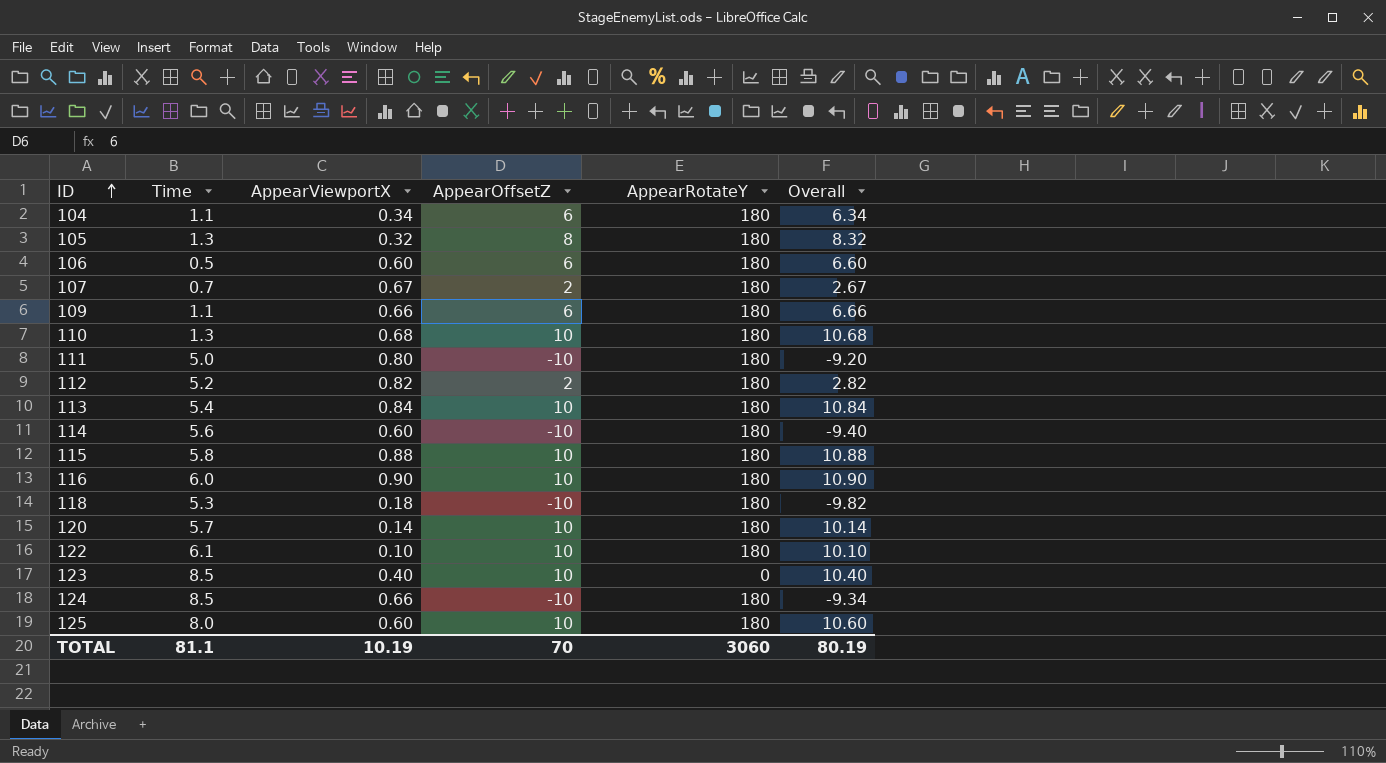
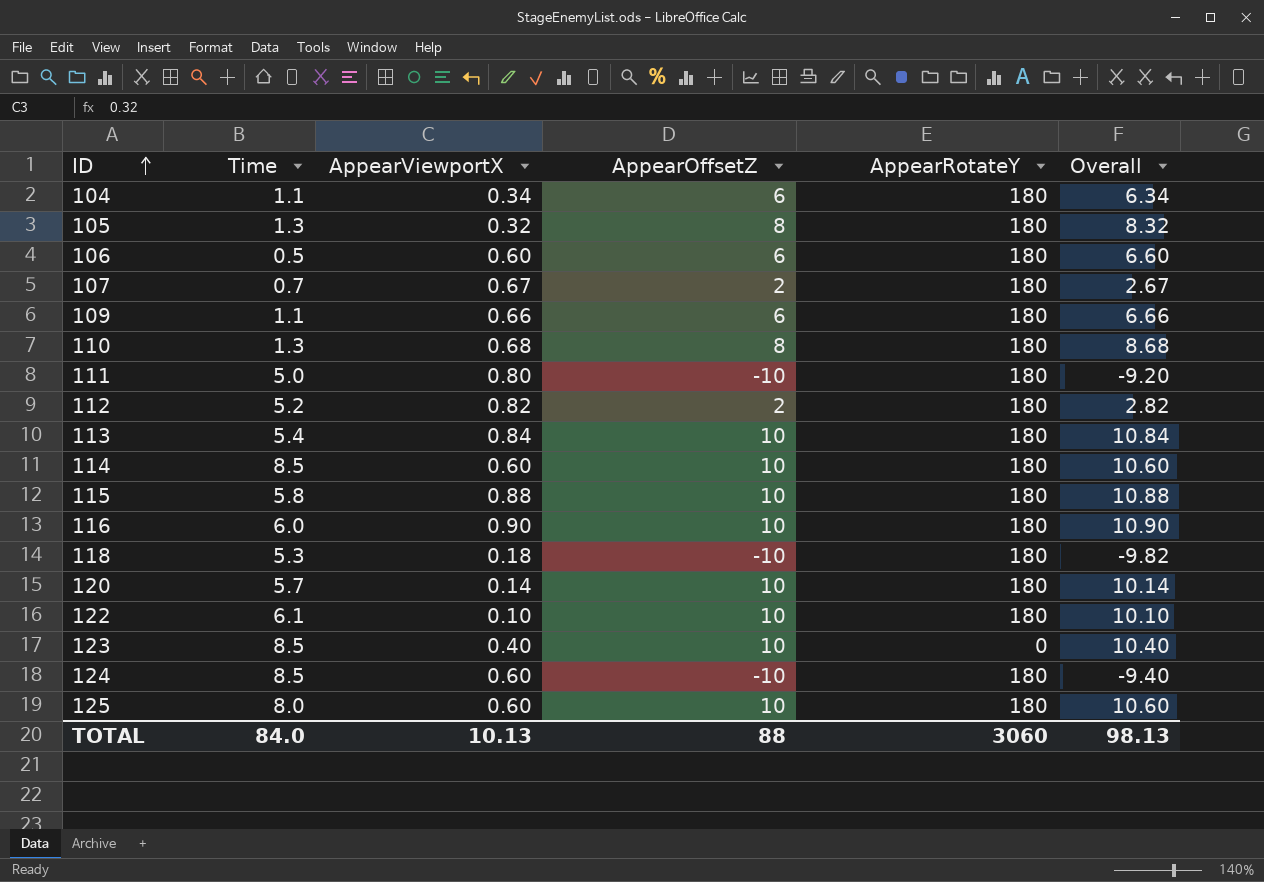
110 | AppearOffsetZ: 10 -> 8
110 | Overall: 10.68 -> 8.68
114 | Time: 5.6 -> 8.5
114 | AppearOffsetZ: -10 -> 10
114 | Overall: -9.40 -> 10.60
124 | AppearViewportX: 0.66 -> 0.60
124 | Overall: -9.34 -> -9.40
TOTAL | Time: 81.1 -> 84.0
TOTAL | AppearViewportX: 10.19 -> 10.13
TOTAL | AppearOffsetZ: 70 -> 88
TOTAL | Overall: 80.19 -> 98.13

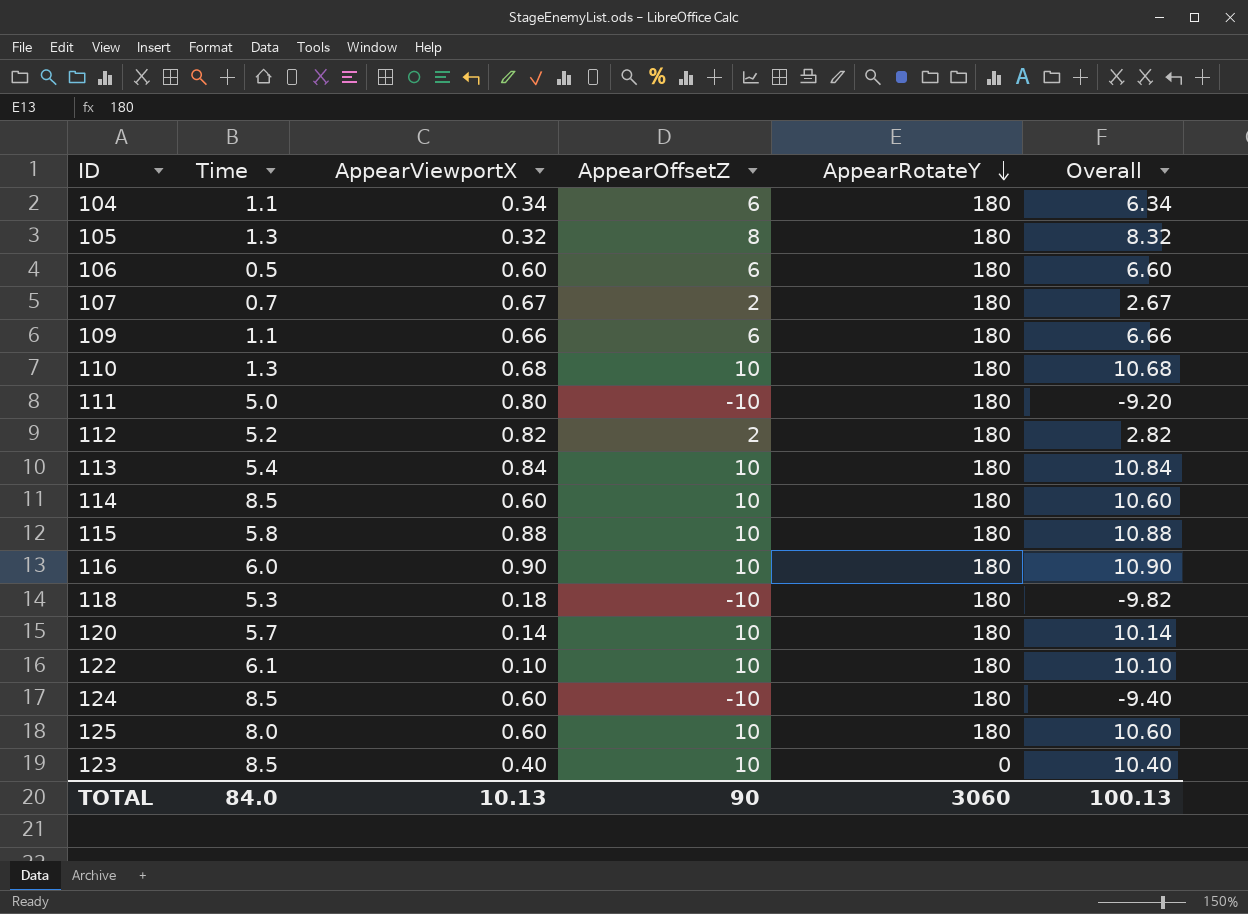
row order: ID ascending -> AppearRotateY descending
110 | AppearOffsetZ: 8 -> 10
110 | Overall: 8.68 -> 10.68
TOTAL | AppearOffsetZ: 88 -> 90
TOTAL | Overall: 98.13 -> 100.13

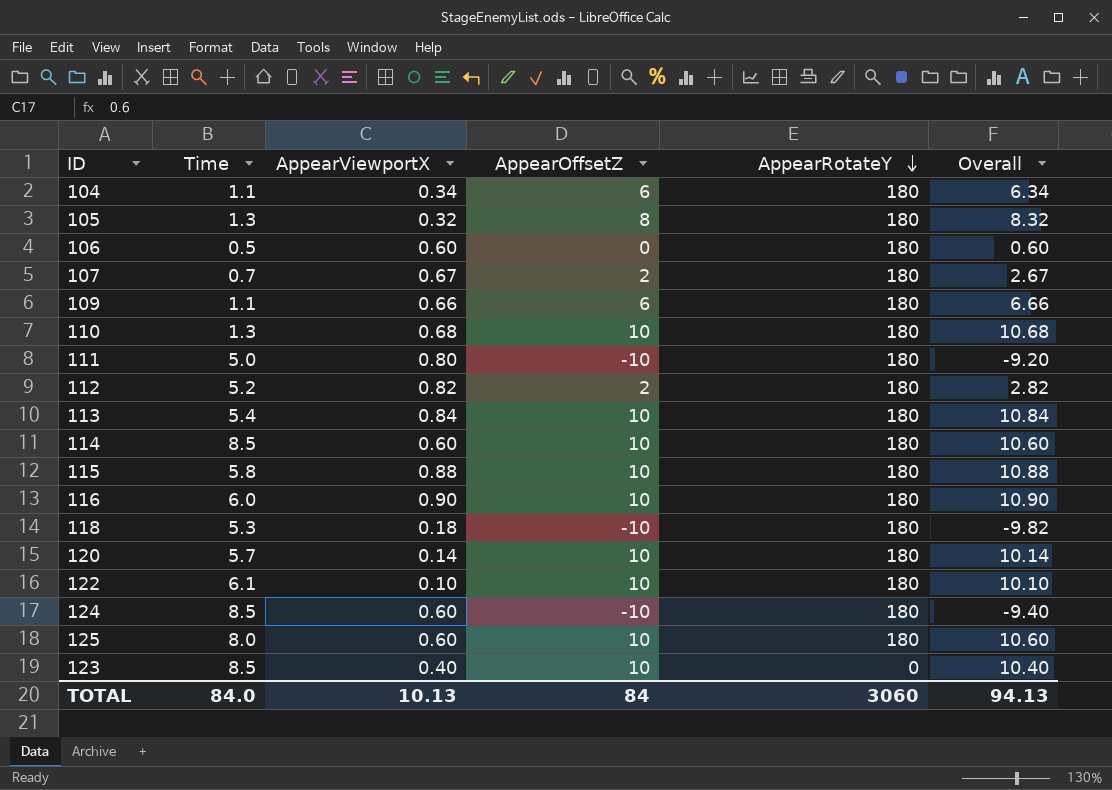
106 | AppearOffsetZ: 6 -> 0
106 | Overall: 6.60 -> 0.60
TOTAL | AppearOffsetZ: 90 -> 84
TOTAL | Overall: 100.13 -> 94.13

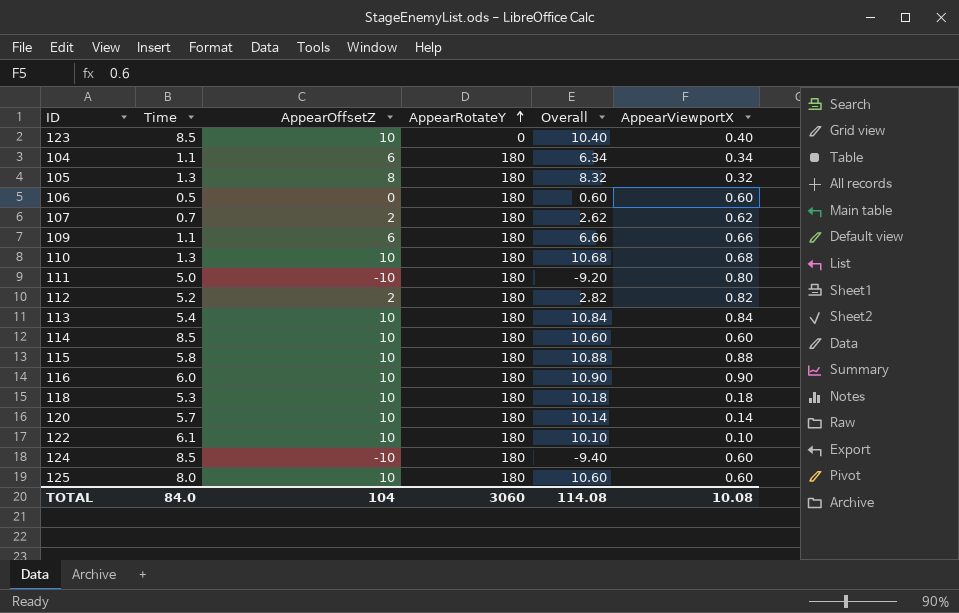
row order: AppearRotateY descending -> AppearRotateY ascending
column AppearViewportX | position: 3 -> 6
107 | Overall: 2.67 -> 2.62
107 | AppearViewportX: 0.67 -> 0.62
118 | AppearOffsetZ: -10 -> 10
118 | Overall: -9.82 -> 10.18
TOTAL | AppearOffsetZ: 84 -> 104
TOTAL | Overall: 94.13 -> 114.08
TOTAL | AppearViewportX: 10.13 -> 10.08

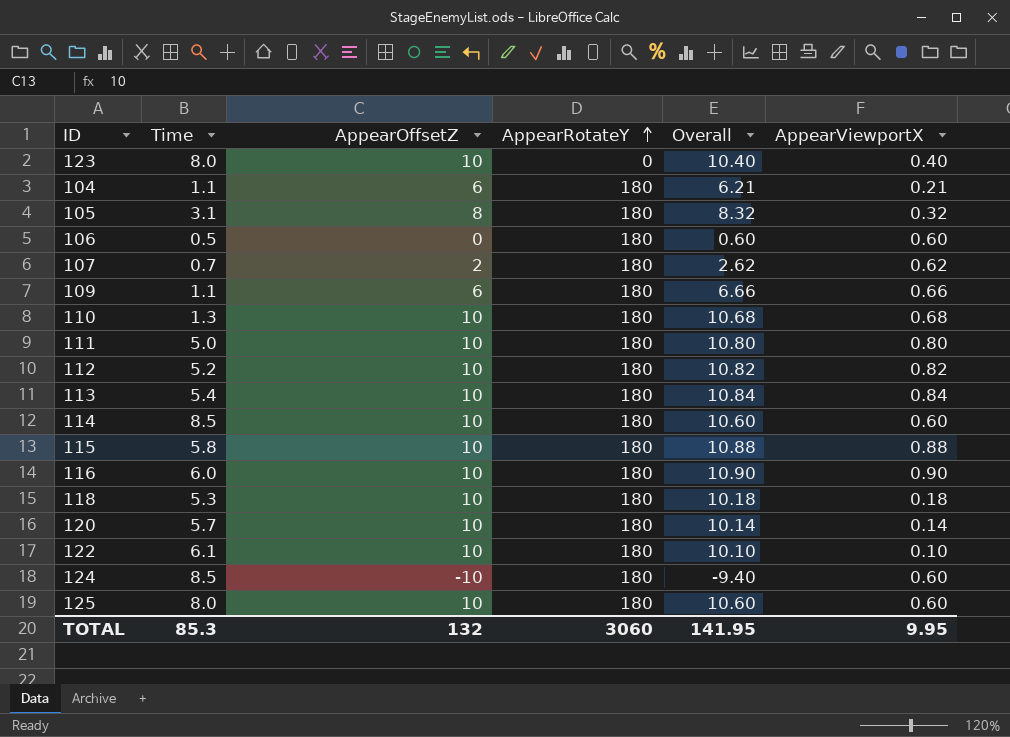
123 | Time: 8.5 -> 8.0
104 | Overall: 6.34 -> 6.21
104 | AppearViewportX: 0.34 -> 0.21
105 | Time: 1.3 -> 3.1
111 | AppearOffsetZ: -10 -> 10
111 | Overall: -9.20 -> 10.80
112 | AppearOffsetZ: 2 -> 10
112 | Overall: 2.82 -> 10.82
TOTAL | Time: 84.0 -> 85.3
TOTAL | AppearOffsetZ: 104 -> 132
TOTAL | Overall: 114.08 -> 141.95
TOTAL | AppearViewportX: 10.08 -> 9.95

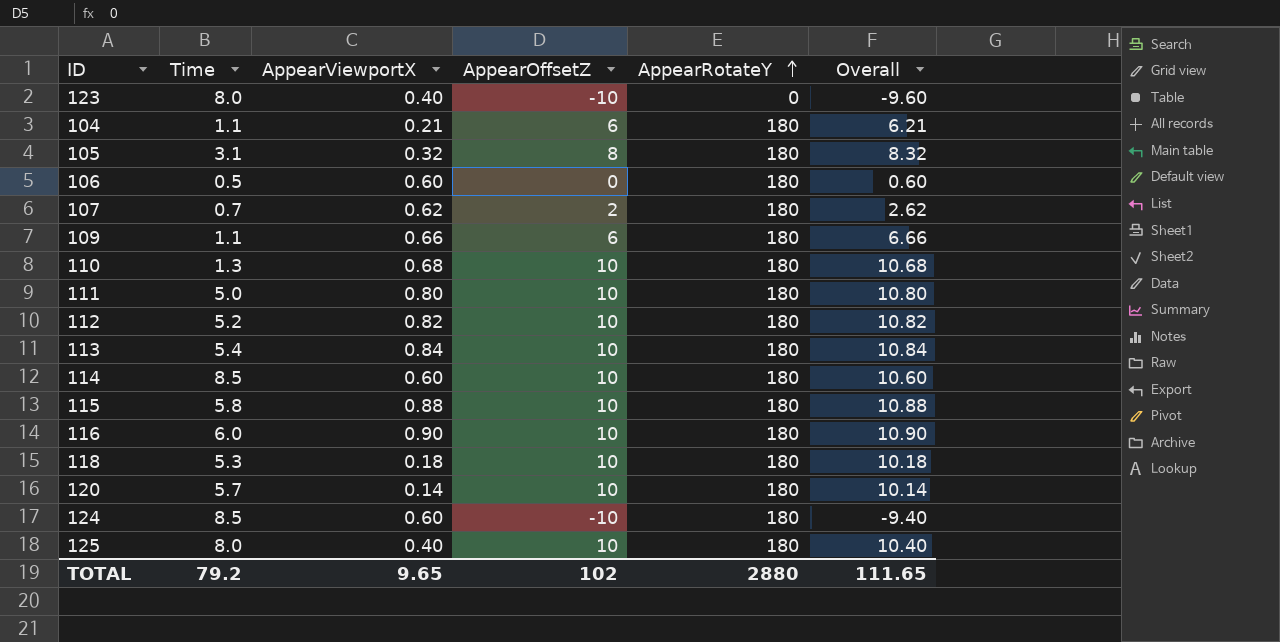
column AppearViewportX | position: 6 -> 3
row 122: 6.1 | 10 | 180 | 10.10 | 0.10 -> none
123 | AppearOffsetZ: 10 -> -10
123 | Overall: 10.40 -> -9.60
125 | AppearViewportX: 0.60 -> 0.40
125 | Overall: 10.60 -> 10.40
TOTAL | Time: 85.3 -> 79.2
TOTAL | AppearViewportX: 9.95 -> 9.65
TOTAL | AppearOffsetZ: 132 -> 102
TOTAL | AppearRotateY: 3060 -> 2880
TOTAL | Overall: 141.95 -> 111.65

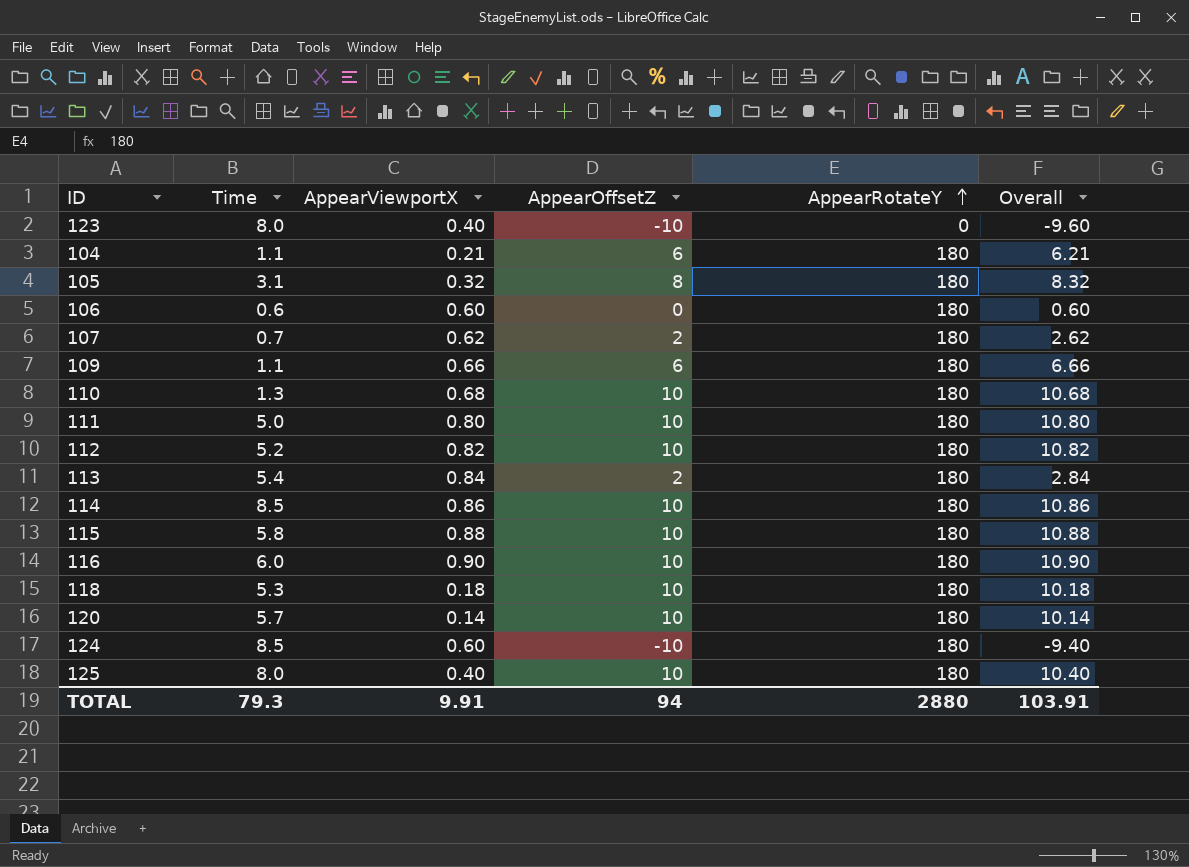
106 | Time: 0.5 -> 0.6
113 | AppearOffsetZ: 10 -> 2
113 | Overall: 10.84 -> 2.84
114 | AppearViewportX: 0.60 -> 0.86
114 | Overall: 10.60 -> 10.86
TOTAL | Time: 79.2 -> 79.3
TOTAL | AppearViewportX: 9.65 -> 9.91
TOTAL | AppearOffsetZ: 102 -> 94
TOTAL | Overall: 111.65 -> 103.91

